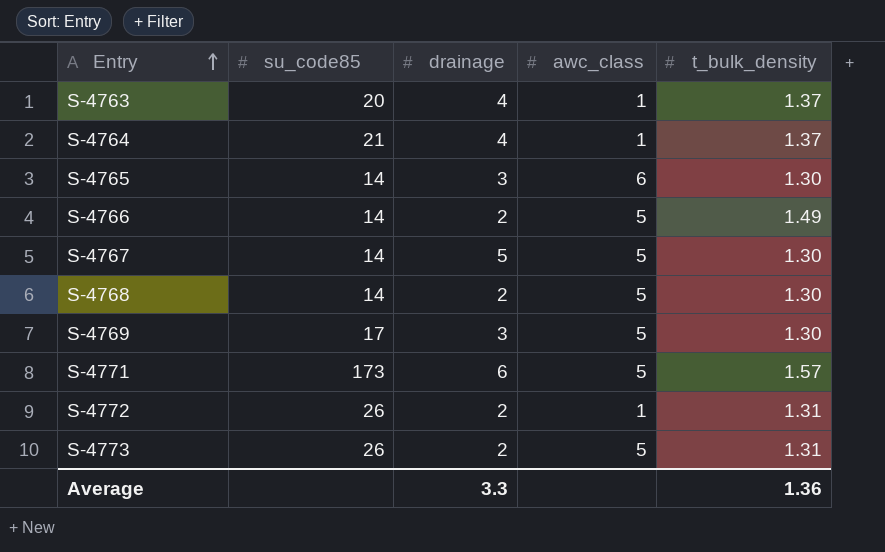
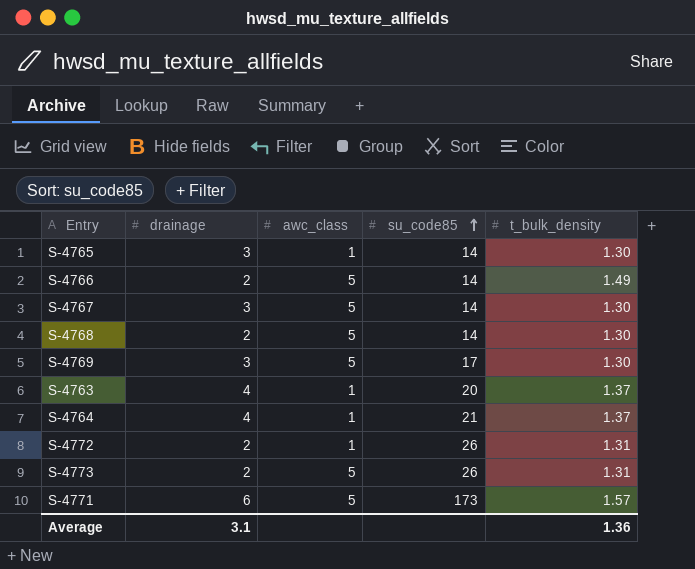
row order: Entry ascending -> su_code85 ascending
column su_code85 | position: 2 -> 4
S-4765 | awc_class: 6 -> 1
S-4767 | drainage: 5 -> 3
Average | drainage: 3.3 -> 3.1

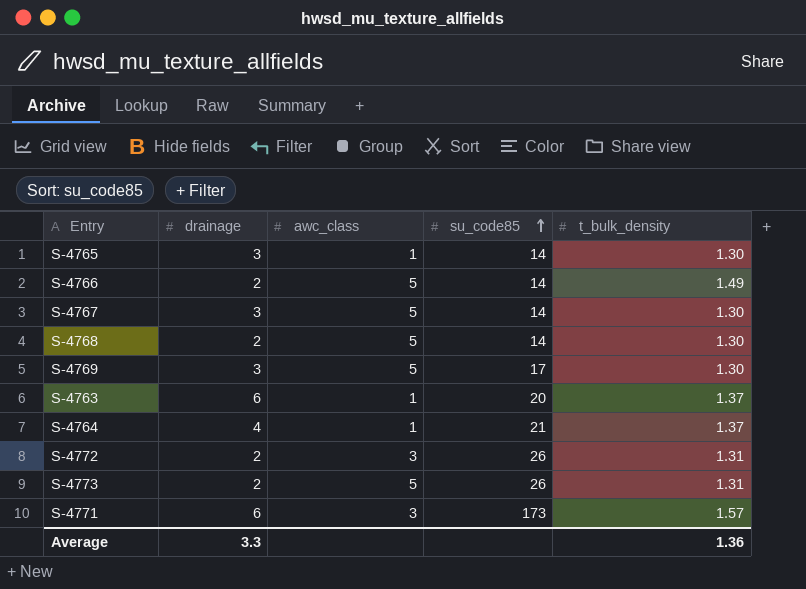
S-4763 | drainage: 4 -> 6
S-4772 | awc_class: 1 -> 3
S-4771 | awc_class: 5 -> 3
Average | drainage: 3.1 -> 3.3

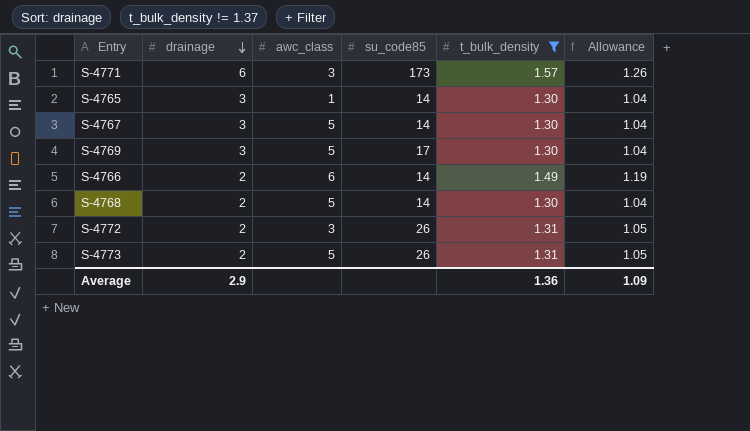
filter: none -> t_bulk_density != 1.37
row order: su_code85 ascending -> drainage descending
column Allowance | formula: none -> [t_bulk_density] * 0.8
S-4766 | awc_class: 5 -> 6
Average | drainage: 3.3 -> 2.9

